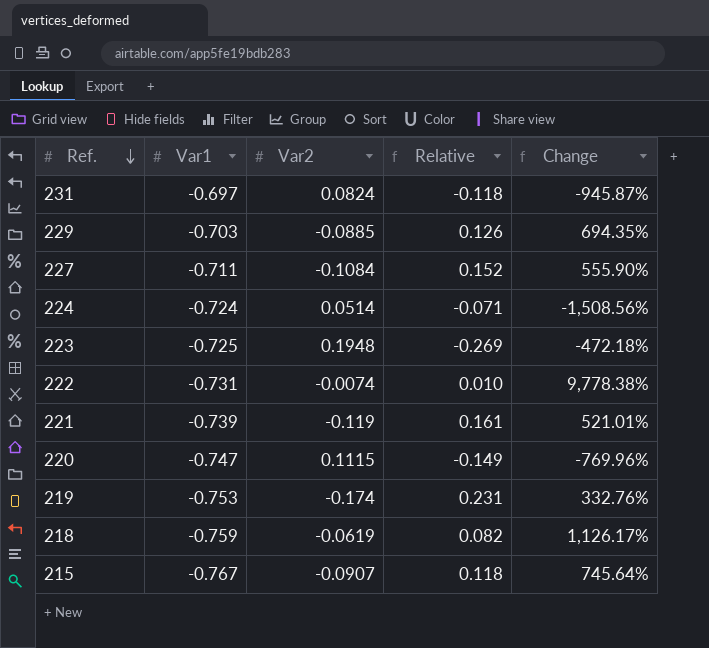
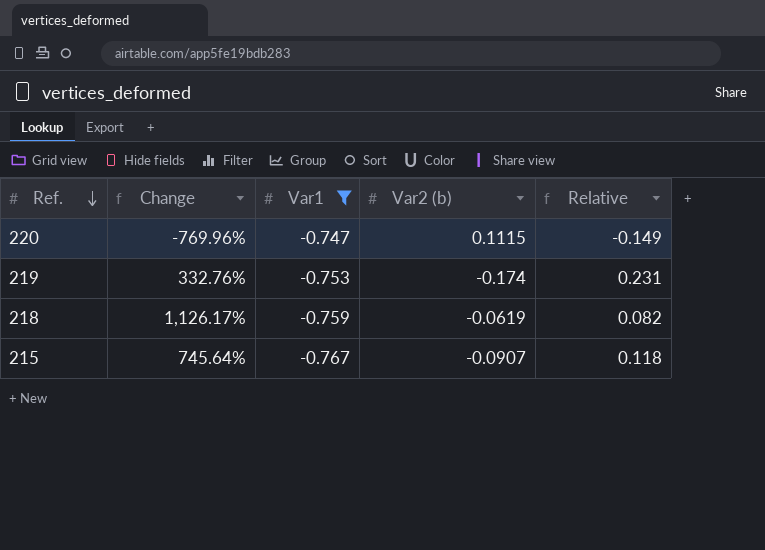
filter: none -> Var1 <= -0.747
column Change | position: 5 -> 2
column name: Var2 -> Var2 (b)

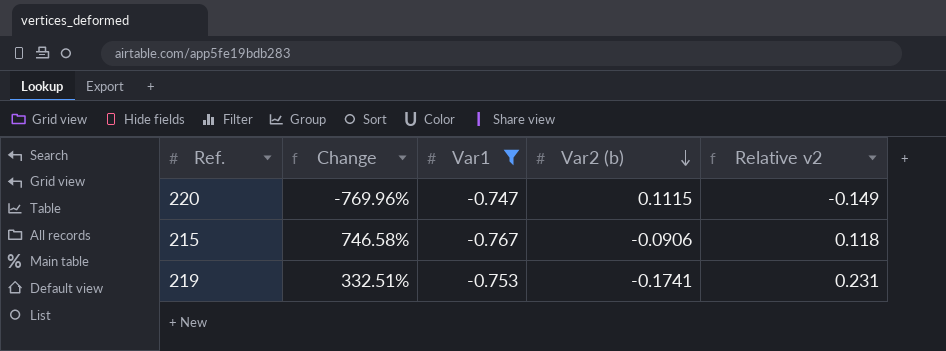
row order: Ref. descending -> Var2 (b) descending
column name: Relative -> Relative v2
row 218: 1,126.17% | -0.759 | -0.0619 | 0.082 -> none
215 | Change: 745.64% -> 746.58%
215 | Var2 (b): -0.0907 -> -0.0906
219 | Change: 332.76% -> 332.51%
219 | Var2 (b): -0.174 -> -0.1741

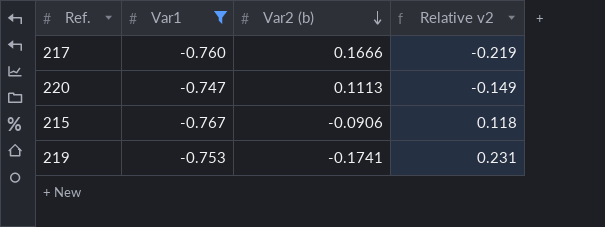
column Change | formula: ([Var1] - [Var2 (b)]) / [Var2 (b)] -> none
row 217: none -> -0.760 | 0.1666 | -0.219
220 | Var2 (b): 0.1115 -> 0.1113

